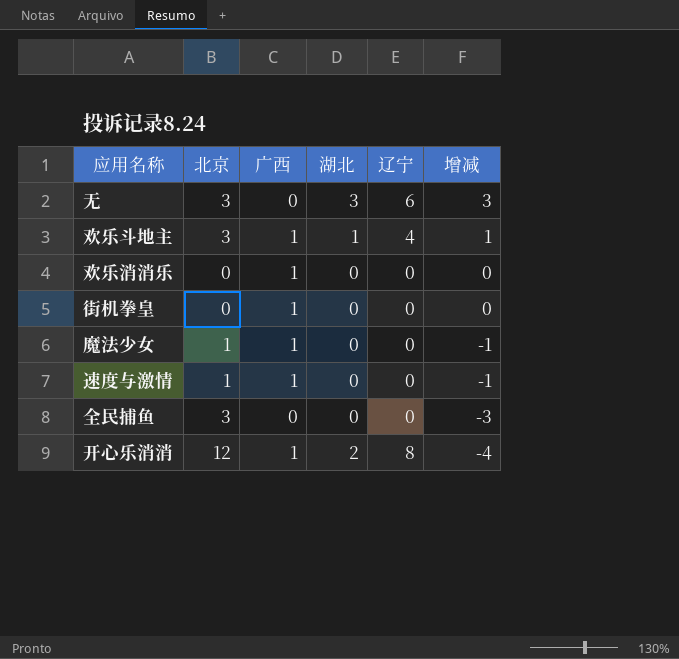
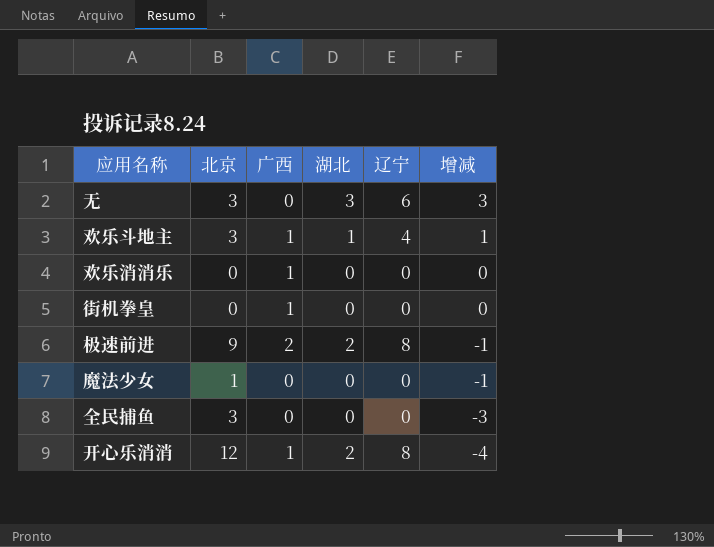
row 速度与激情: 1 | 1 | 0 | 0 | -1 -> none
row 极速前进: none -> 9 | 2 | 2 | 8 | -1
魔法少女 | 广西: 1 -> 0

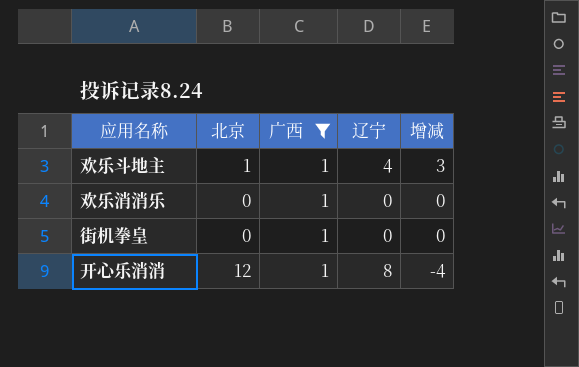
filter: none -> 广西 = 1
column 湖北 | position: 4 -> none
欢乐斗地主 | 北京: 3 -> 1
欢乐斗地主 | 增减: 1 -> 3

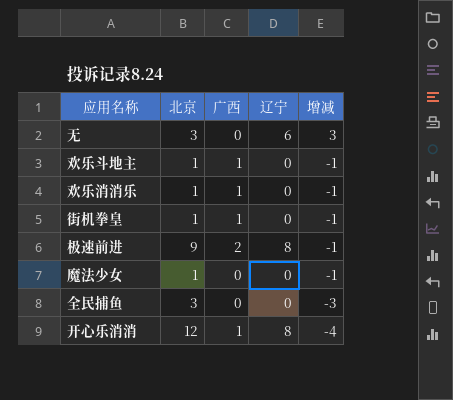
filter: 广西 = 1 -> none
欢乐斗地主 | 辽宁: 4 -> 0
欢乐斗地主 | 增减: 3 -> -1
欢乐消消乐 | 北京: 0 -> 1
欢乐消消乐 | 增减: 0 -> -1
街机拳皇 | 北京: 0 -> 1
街机拳皇 | 增减: 0 -> -1

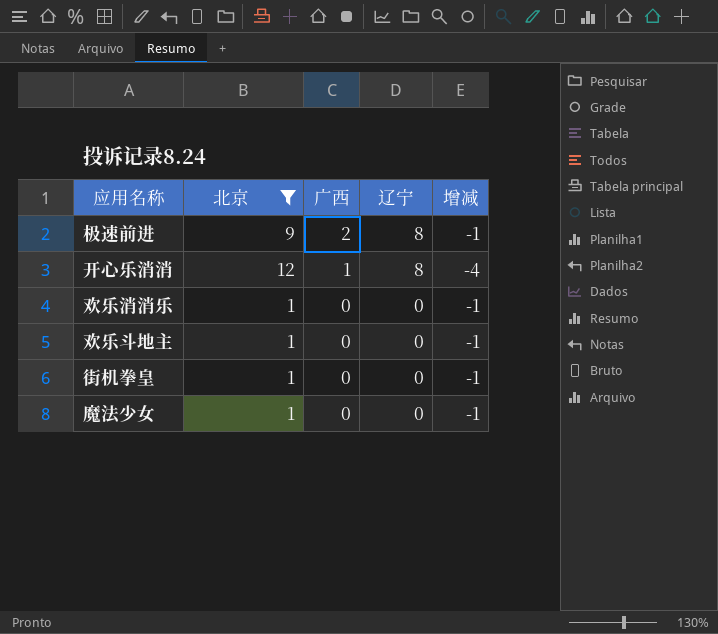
filter: none -> 北京 != 3
row order: 增减 descending -> 广西 descending
欢乐消消乐 | 广西: 1 -> 0
欢乐斗地主 | 广西: 1 -> 0
街机拳皇 | 广西: 1 -> 0

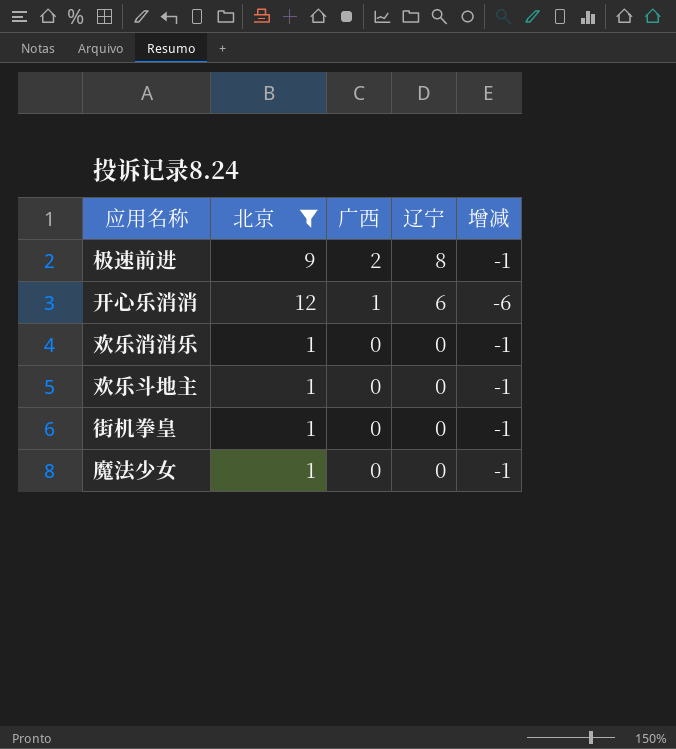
开心乐消消 | 辽宁: 8 -> 6
开心乐消消 | 增减: -4 -> -6

